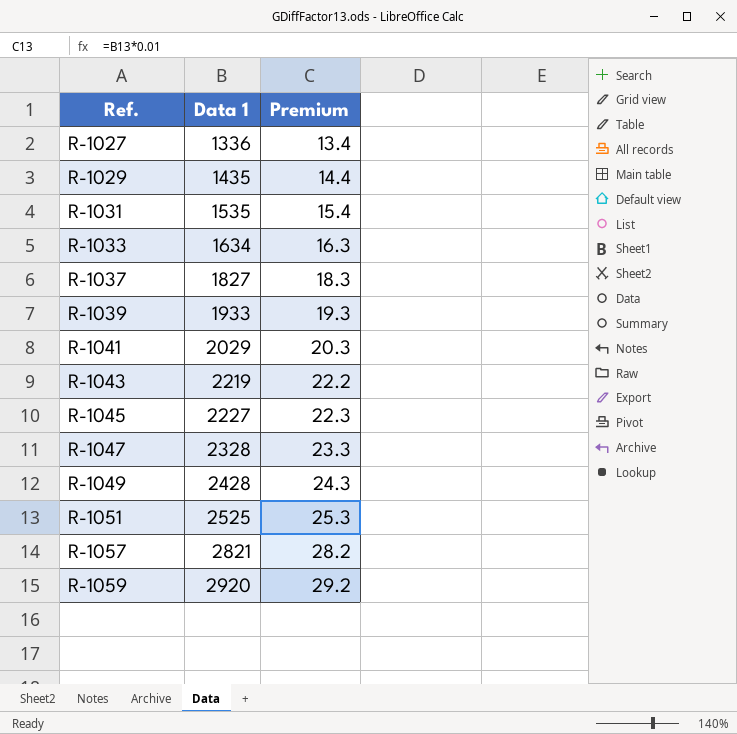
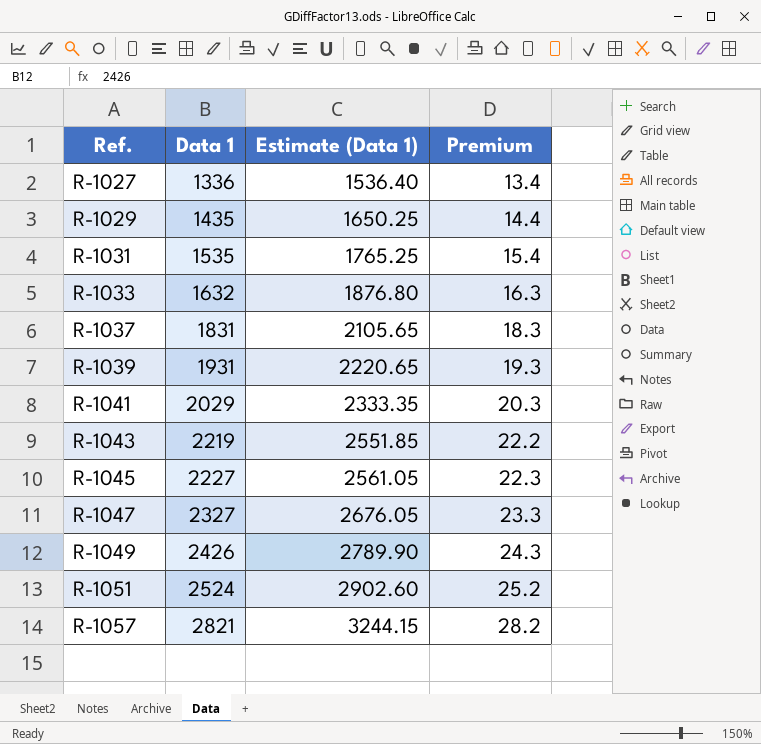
column Estimate (Data 1) | formula: none -> [Data 1] * 1.15
row R-1059: 2920 | 29.2 -> none
R-1033 | Data 1: 1634 -> 1632
R-1037 | Data 1: 1827 -> 1831
R-1039 | Data 1: 1933 -> 1931
R-1047 | Data 1: 2328 -> 2327
R-1049 | Data 1: 2428 -> 2426
R-1051 | Data 1: 2525 -> 2524
R-1051 | Premium: 25.3 -> 25.2

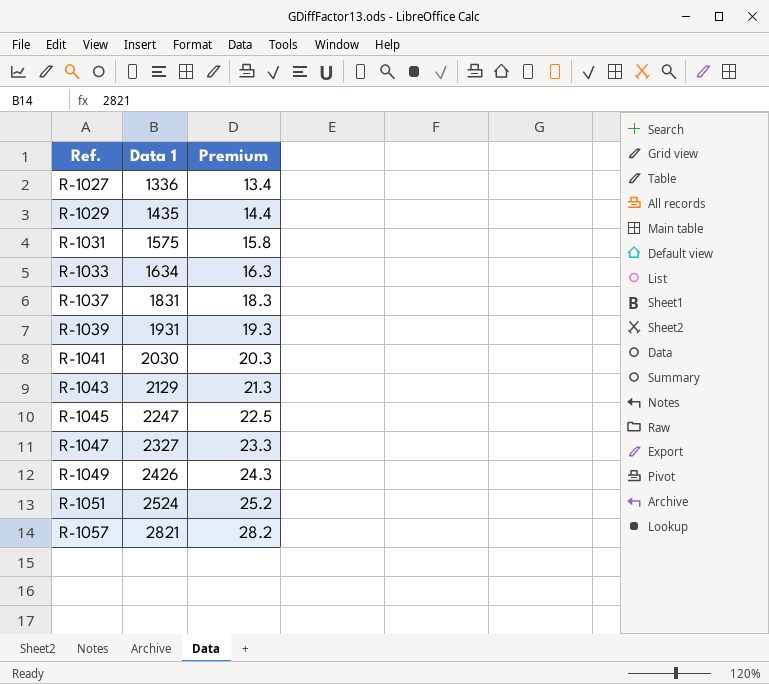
column Estimate (Data 1) | formula: [Data 1] * 1.15 -> none
R-1031 | Data 1: 1535 -> 1575
R-1031 | Premium: 15.4 -> 15.8
R-1033 | Data 1: 1632 -> 1634
R-1041 | Data 1: 2029 -> 2030
R-1043 | Data 1: 2219 -> 2129
R-1043 | Premium: 22.2 -> 21.3
R-1045 | Data 1: 2227 -> 2247
R-1045 | Premium: 22.3 -> 22.5

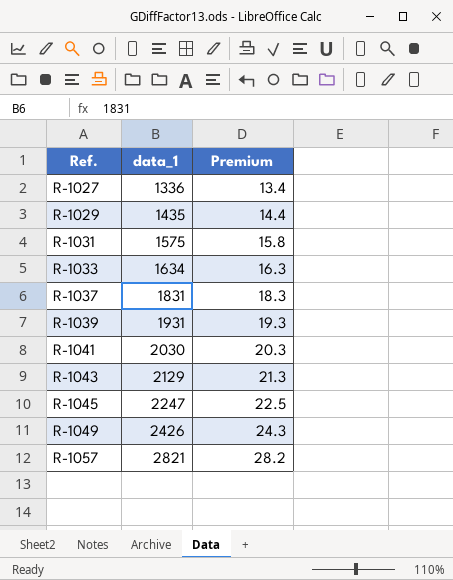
column name: Data 1 -> data_1
row R-1047: 2327 | 23.3 -> none
row R-1051: 2524 | 25.2 -> none

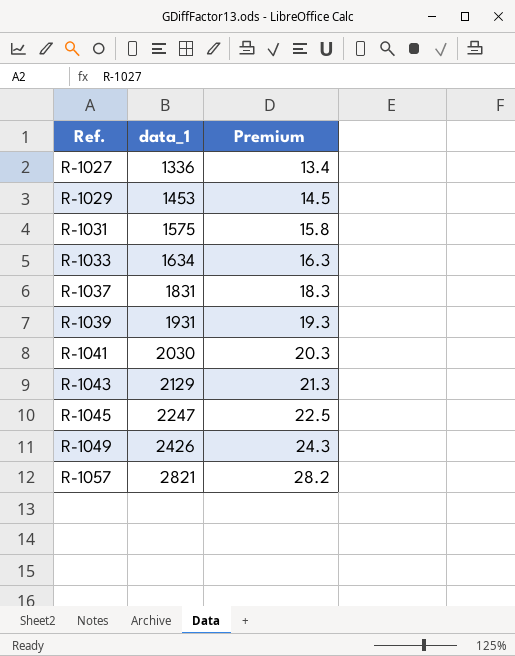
R-1029 | data_1: 1435 -> 1453
R-1029 | Premium: 14.4 -> 14.5

